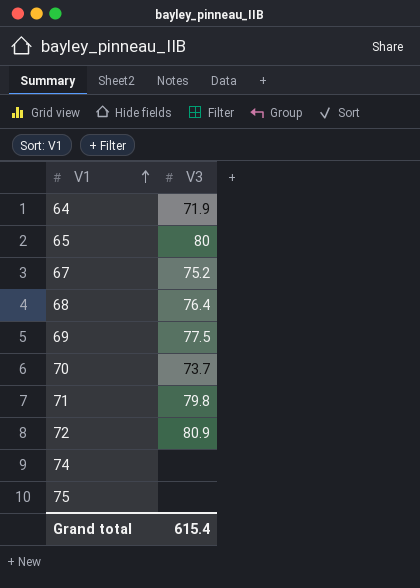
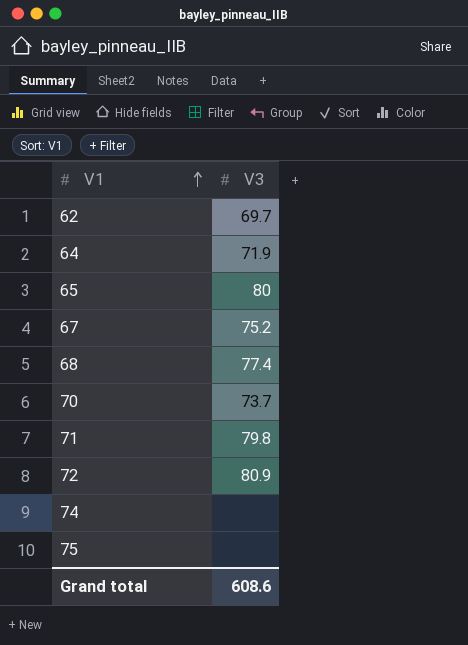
row 69: 77.5 -> none
row 62: none -> 69.7
68 | V3: 76.4 -> 77.4
Grand total | V3: 615.4 -> 608.6

